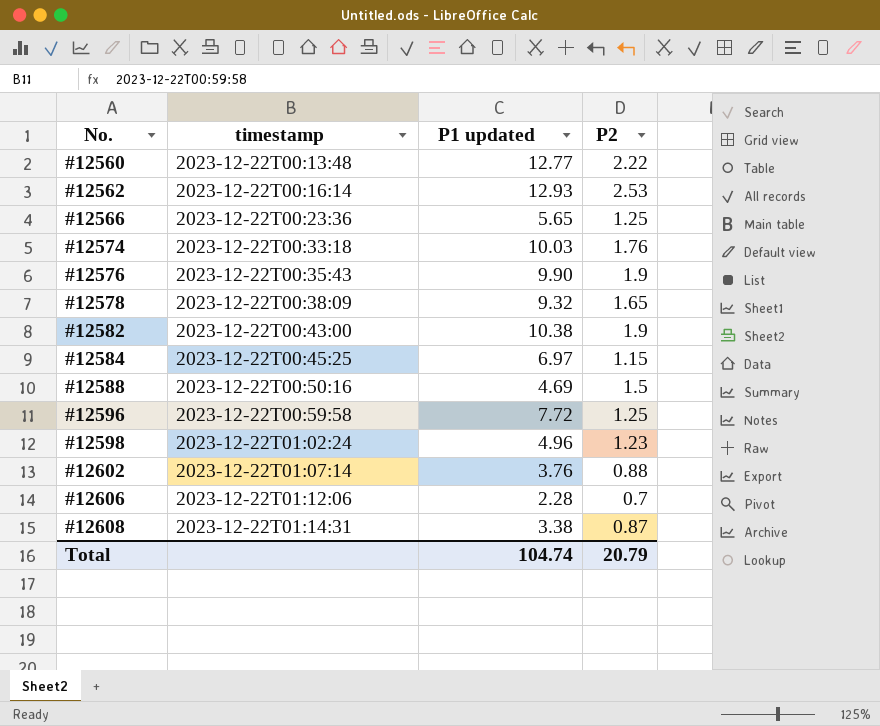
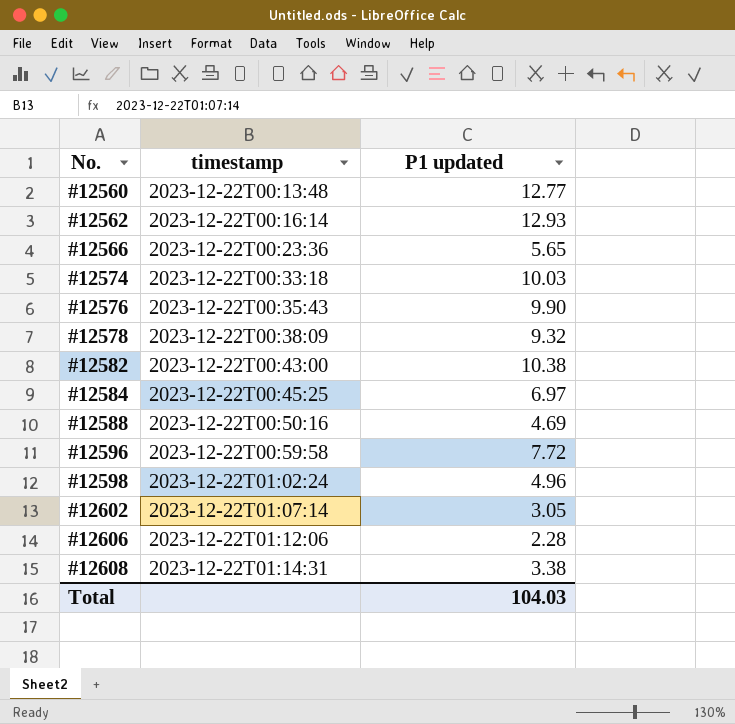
column P2 | position: 4 -> none
#12602 | P1 updated: 3.76 -> 3.05
Total | P1 updated: 104.74 -> 104.03

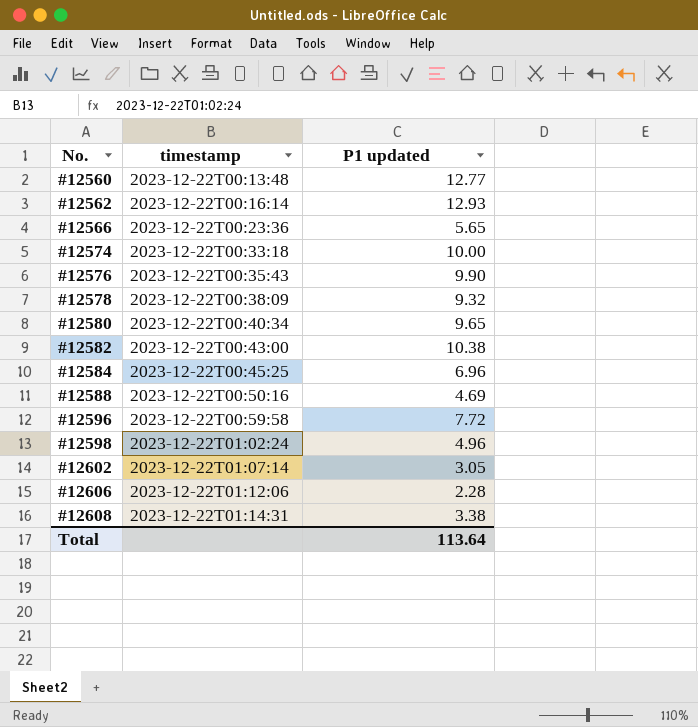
#12574 | P1 updated: 10.03 -> 10.00
row #12580: none -> 2023-12-22T00:40:34 | 9.65
#12584 | P1 updated: 6.97 -> 6.96
Total | P1 updated: 104.03 -> 113.64

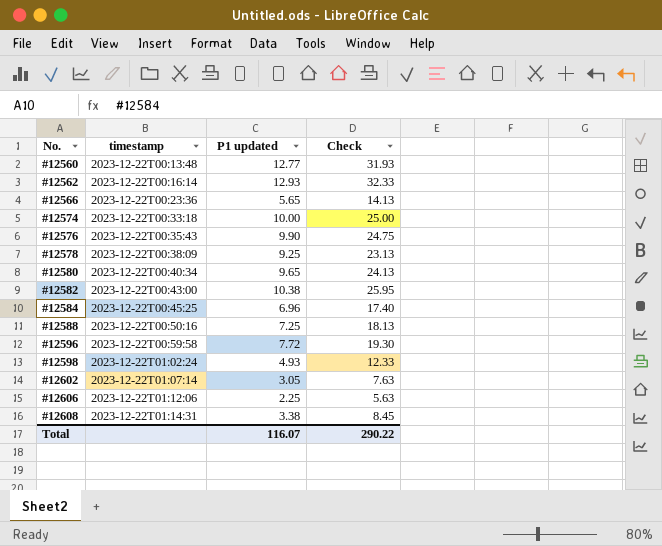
column Check | formula: none -> [P1 updated] * 2.5
#12578 | P1 updated: 9.32 -> 9.25
#12588 | P1 updated: 4.69 -> 7.25
#12598 | P1 updated: 4.96 -> 4.93
#12606 | P1 updated: 2.28 -> 2.25
Total | P1 updated: 113.64 -> 116.07

